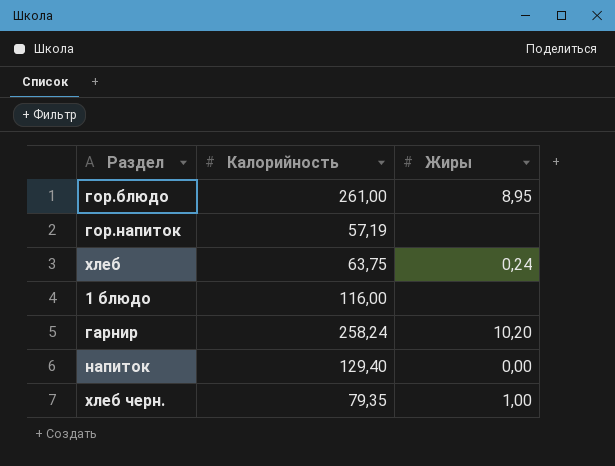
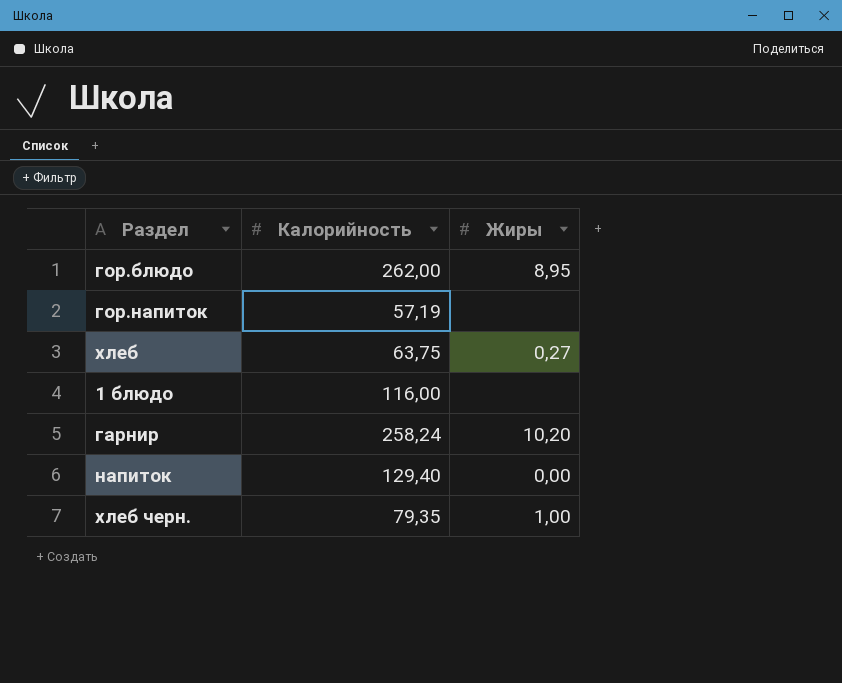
гор.блюдо | Калорийность: 261,00 -> 262,00
хлеб | Жиры: 0,24 -> 0,27

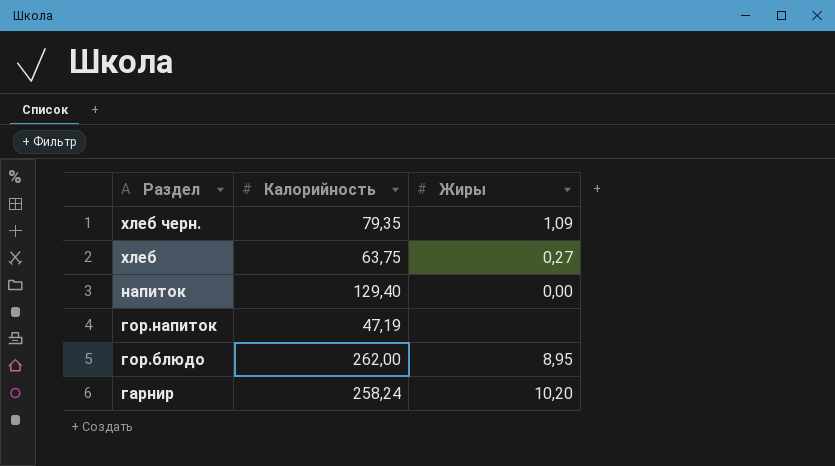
row order: none -> Раздел descending
row 1 блюдо: 116,00 | none -> none
хлеб черн. | Жиры: 1,00 -> 1,09
гор.напиток | Калорийность: 57,19 -> 47,19

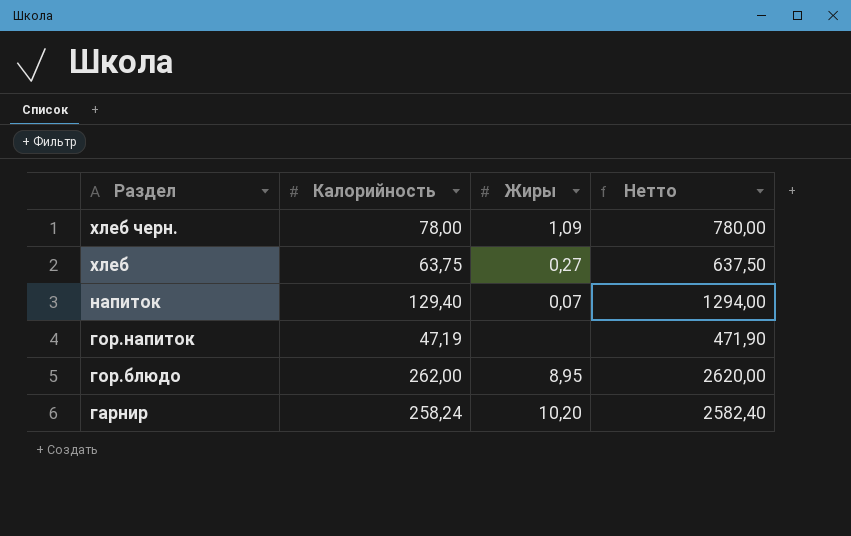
column Нетто | formula: none -> [Калорийность] * 10
хлеб черн. | Калорийность: 79,35 -> 78,00
напиток | Жиры: 0,00 -> 0,07

